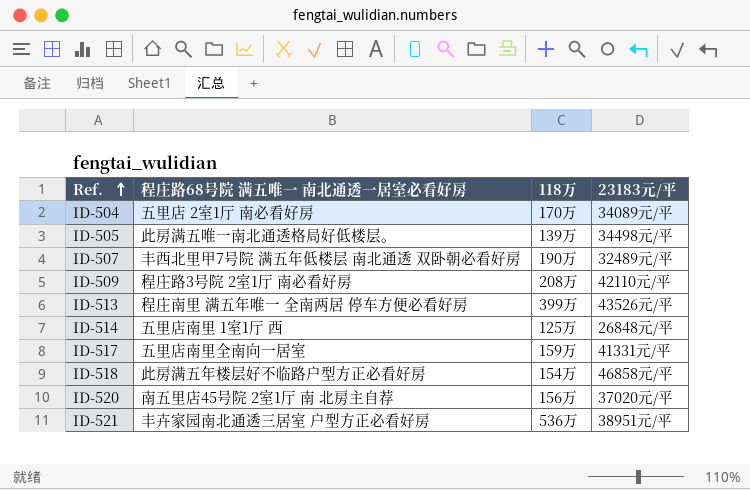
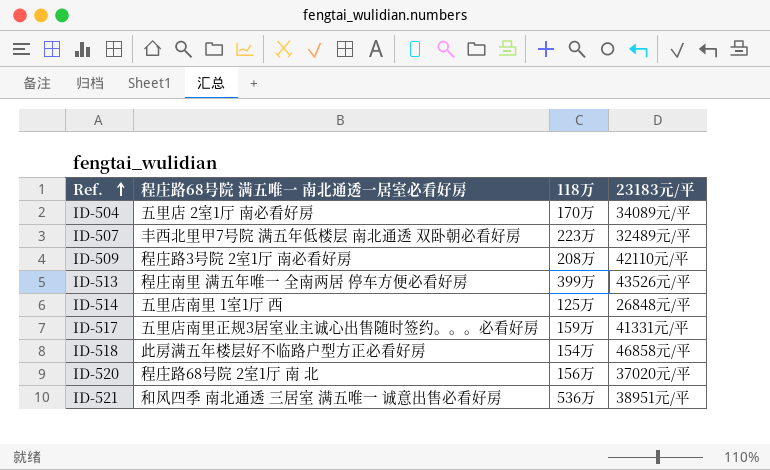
row ID-505: 此房满五唯一南北通透格局好低楼层。 | 139万 | 34498元/平 -> none
ID-507 | 118万: 190万 -> 223万
ID-517 | 程庄路68号院 满五唯一 南北通透一居室必看好房: 五里店南里全南向一居室 -> 五里店南里正规3居室业主诚心出售随时签约。。。必看好房
ID-520 | 程庄路68号院 满五唯一 南北通透一居室必看好房: 南五里店45号院 2室1厅 南 北房主自荐 -> 程庄路68号院 2室1厅 南 北
ID-521 | 程庄路68号院 满五唯一 南北通透一居室必看好房: 丰卉家园南北通透三居室 户型方正必看好房 -> 和风四季 南北通透 三居室 满五唯一 诚意出售必看好房

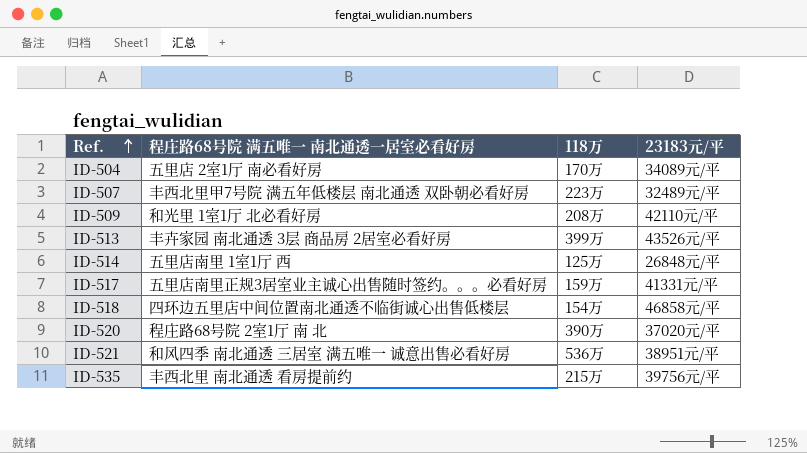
ID-509 | 程庄路68号院 满五唯一 南北通透一居室必看好房: 程庄路3号院 2室1厅 南必看好房 -> 和光里 1室1厅 北必看好房
ID-513 | 程庄路68号院 满五唯一 南北通透一居室必看好房: 程庄南里 满五年唯一 全南两居 停车方便必看好房 -> 丰卉家园 南北通透 3层 商品房 2居室必看好房
ID-518 | 程庄路68号院 满五唯一 南北通透一居室必看好房: 此房满五年楼层好不临路户型方正必看好房 -> 四环边五里店中间位置南北通透不临街诚心出售低楼层
ID-520 | 118万: 156万 -> 390万
row ID-535: none -> 丰西北里 南北通透 看房提前约 | 215万 | 39756元/平

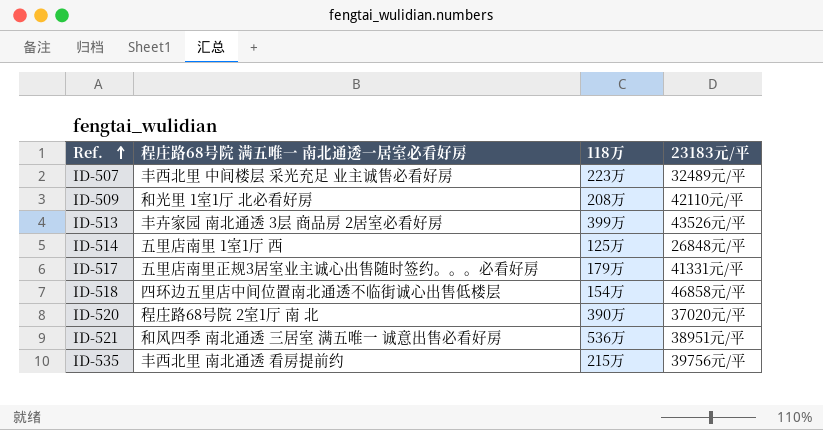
row ID-504: 五里店 2室1厅 南必看好房 | 170万 | 34089元/平 -> none
ID-507 | 程庄路68号院 满五唯一 南北通透一居室必看好房: 丰西北里甲7号院 满五年低楼层 南北通透 双卧朝必看好房 -> 丰西北里 中间楼层 采光充足 业主诚售必看好房
ID-517 | 118万: 159万 -> 179万

